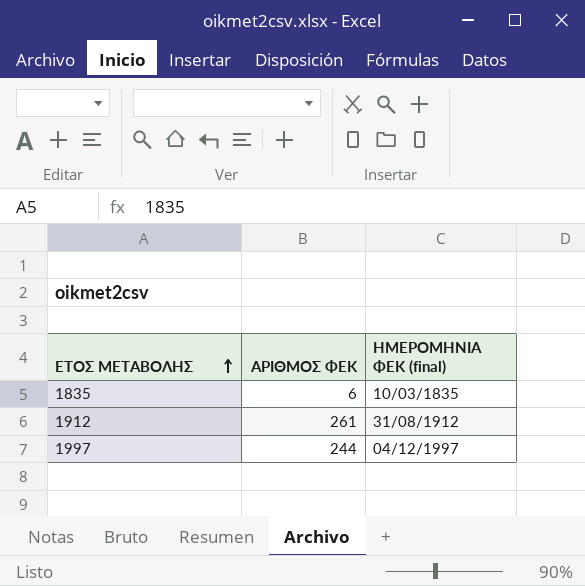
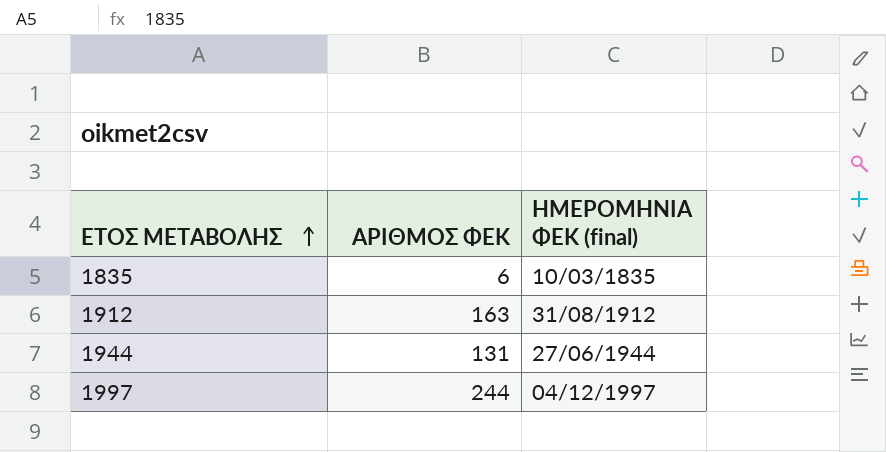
1912 | ΑΡΙΘΜΟΣ ΦΕΚ: 261 -> 163
row 1944: none -> 131 | 27/06/1944

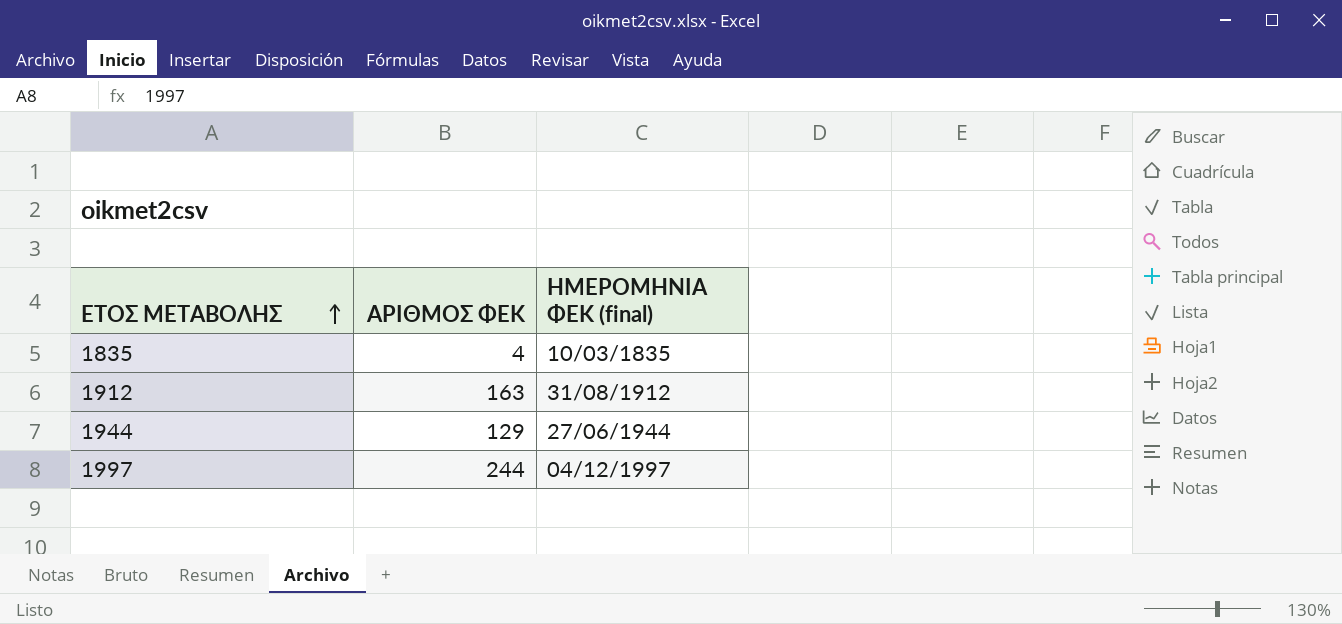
1835 | ΑΡΙΘΜΟΣ ΦΕΚ: 6 -> 4
1944 | ΑΡΙΘΜΟΣ ΦΕΚ: 131 -> 129

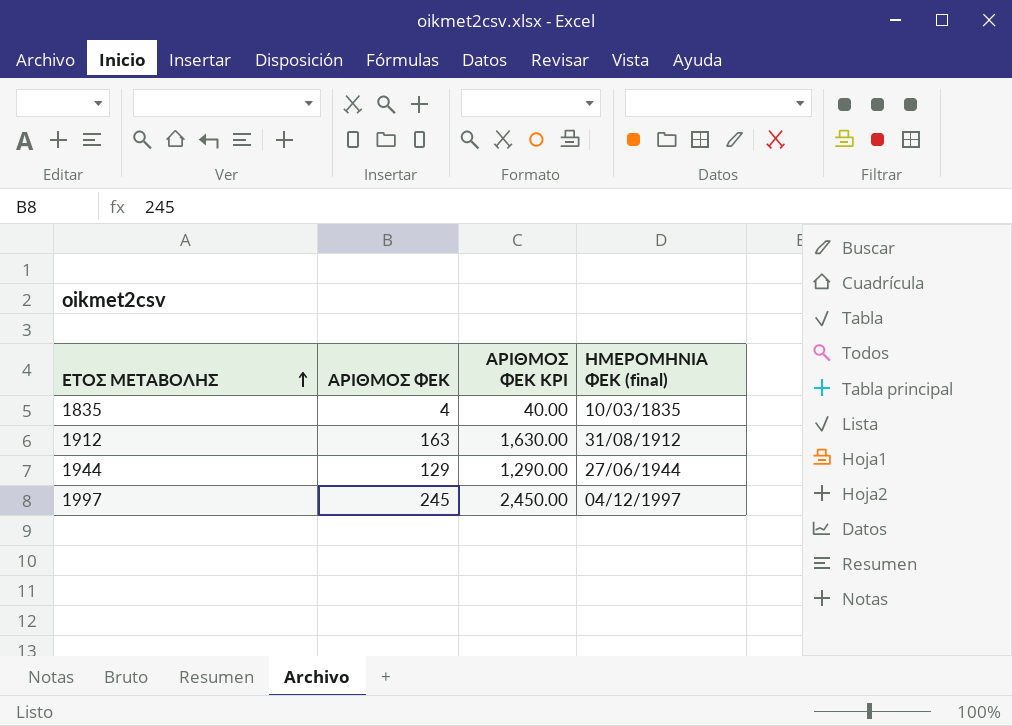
column ΑΡΙΘΜΟΣ ΦΕΚ KPI | formula: none -> [ΑΡΙΘΜΟΣ ΦΕΚ] * 10
1997 | ΑΡΙΘΜΟΣ ΦΕΚ: 244 -> 245

